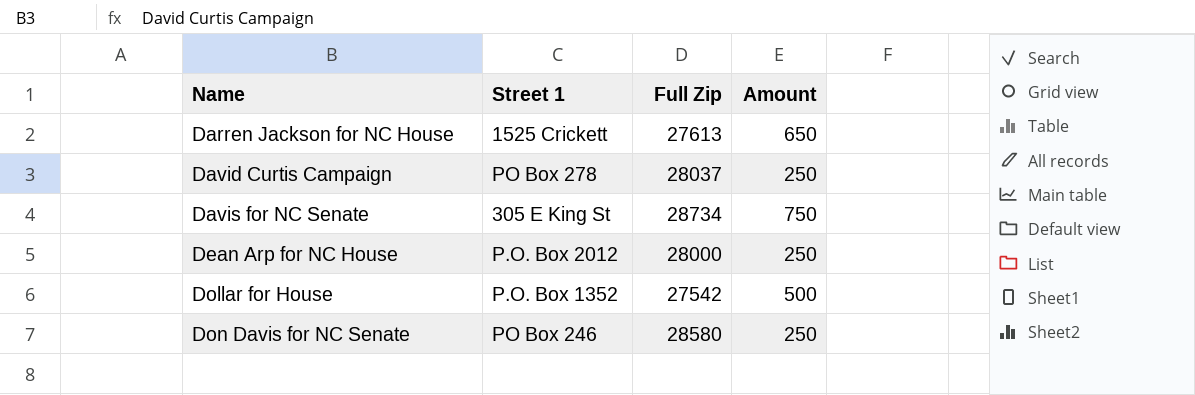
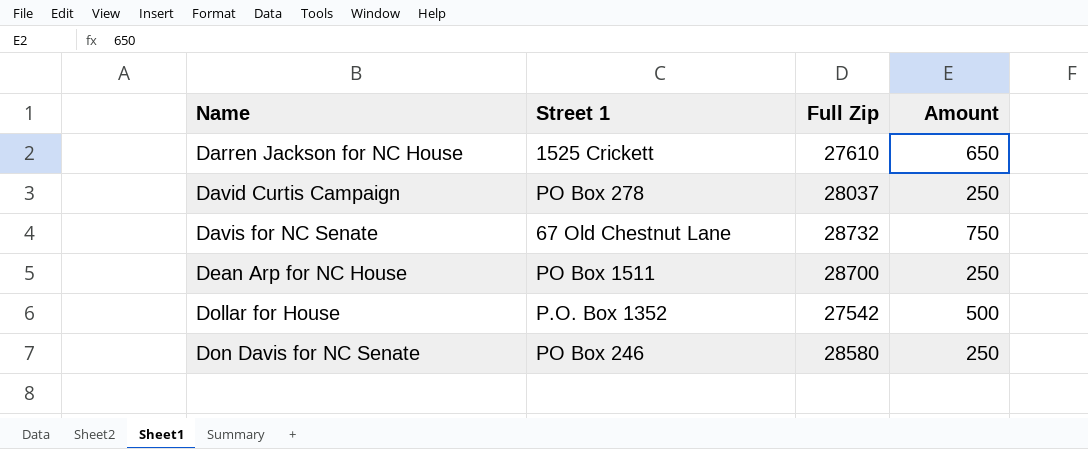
Darren Jackson for NC House | Full Zip: 27613 -> 27610
Davis for NC Senate | Street 1: 305 E King St -> 67 Old Chestnut Lane
Davis for NC Senate | Full Zip: 28734 -> 28732
Dean Arp for NC House | Street 1: P.O. Box 2012 -> PO Box 1511
Dean Arp for NC House | Full Zip: 28000 -> 28700

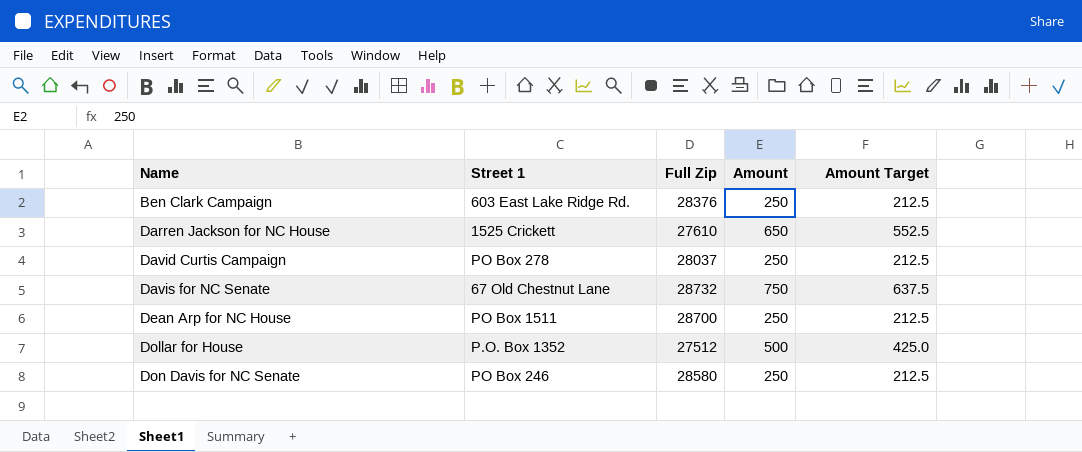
column Amount Target | formula: none -> [Amount] * 0.85
row Ben Clark Campaign: none -> 603 East Lake Ridge Rd. | 28376 | 250 | 212.5
Dollar for House | Full Zip: 27542 -> 27512

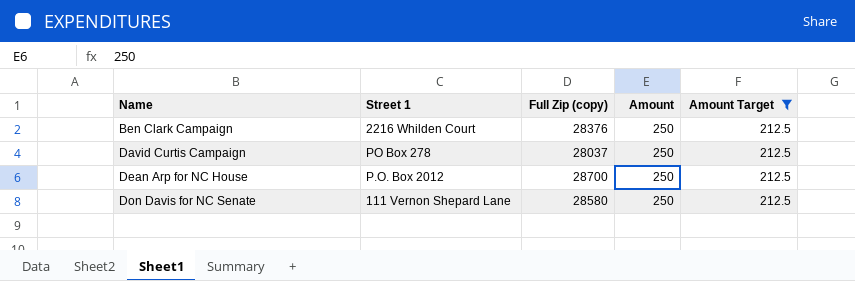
filter: none -> Amount Target = 212.5
column name: Full Zip -> Full Zip (copy)
Ben Clark Campaign | Street 1: 603 East Lake Ridge Rd. -> 2216 Whilden Court
Dean Arp for NC House | Street 1: PO Box 1511 -> P.O. Box 2012
Don Davis for NC Senate | Street 1: PO Box 246 -> 111 Vernon Shepard Lane

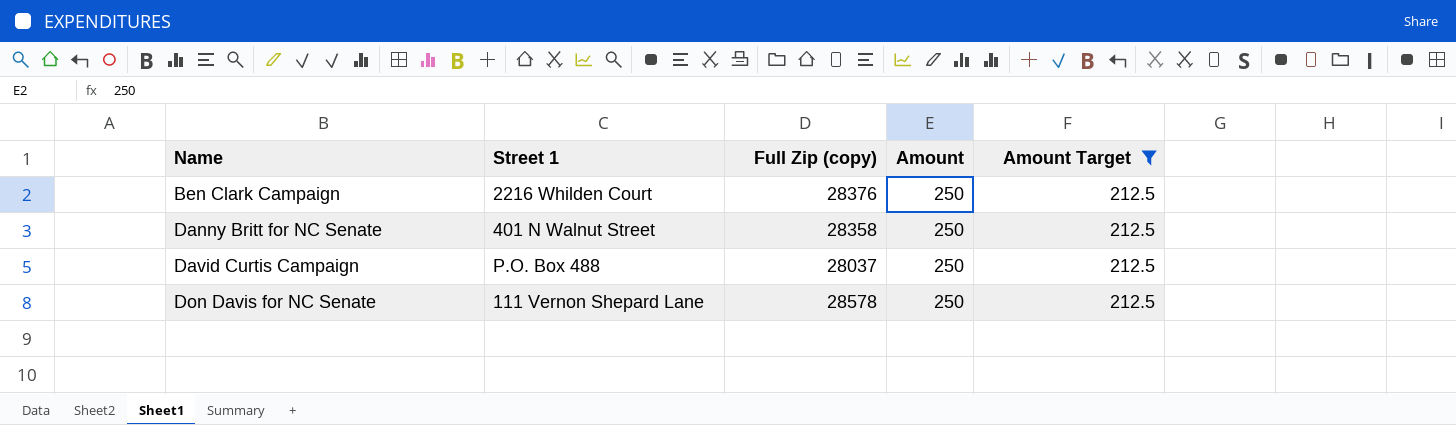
row Dean Arp for NC House: P.O. Box 2012 | 28700 | 250 | 212.5 -> none
row Danny Britt for NC Senate: none -> 401 N Walnut Street | 28358 | 250 | 212.5
David Curtis Campaign | Street 1: PO Box 278 -> P.O. Box 488
Don Davis for NC Senate | Full Zip (copy): 28580 -> 28578

